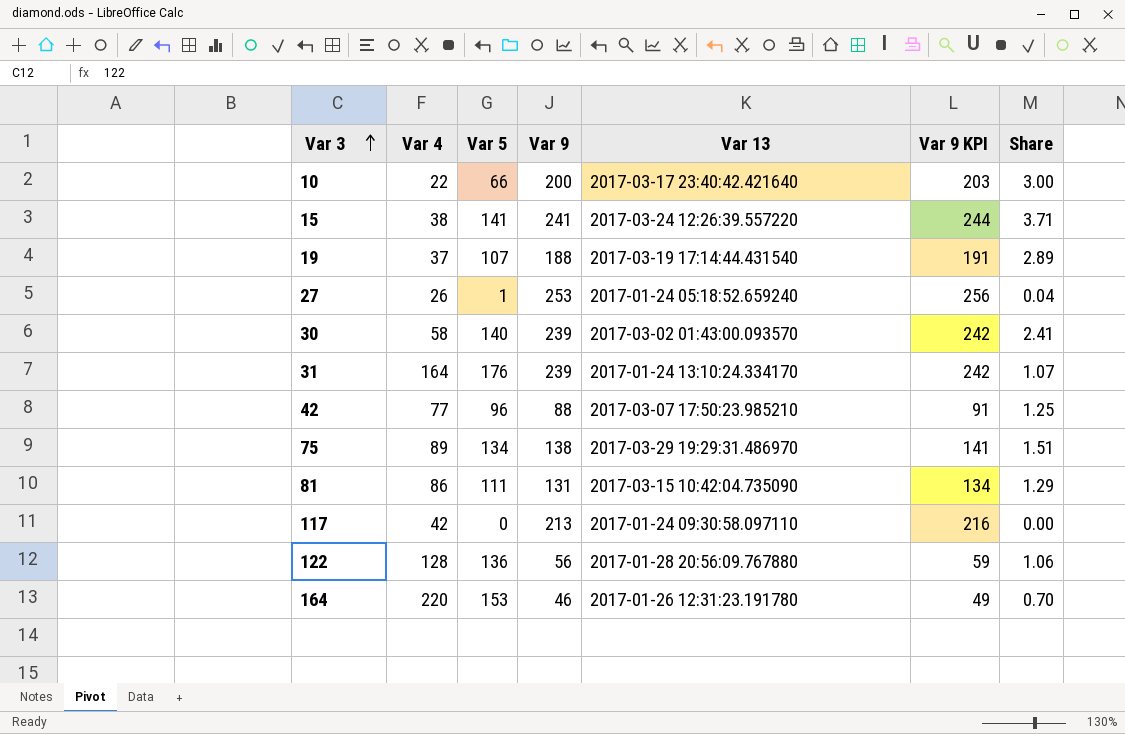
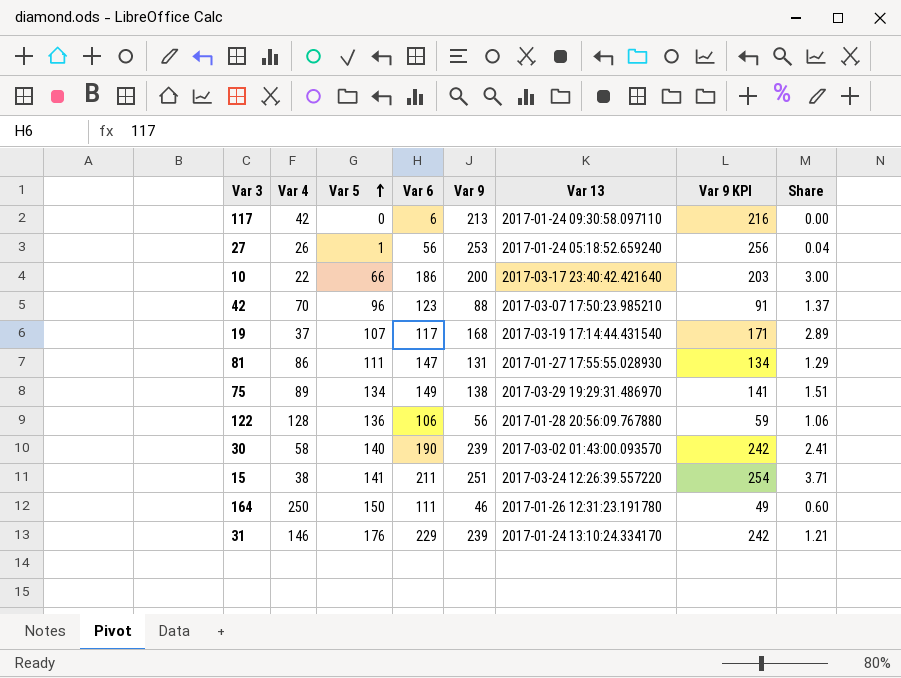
row order: Var 3 ascending -> Var 5 ascending
column Var 6 | position: none -> 4
42 | Var 4: 77 -> 70
42 | Share: 1.25 -> 1.37
19 | Var 9: 188 -> 168
19 | Var 9 KPI: 191 -> 171
81 | Var 13: 2017-03-15 10:42:04.735090 -> 2017-01-27 17:55:55.028930
15 | Var 9: 241 -> 251
15 | Var 9 KPI: 244 -> 254
164 | Var 4: 220 -> 250
164 | Var 5: 153 -> 150
164 | Share: 0.70 -> 0.60
31 | Var 4: 164 -> 146
31 | Share: 1.07 -> 1.21

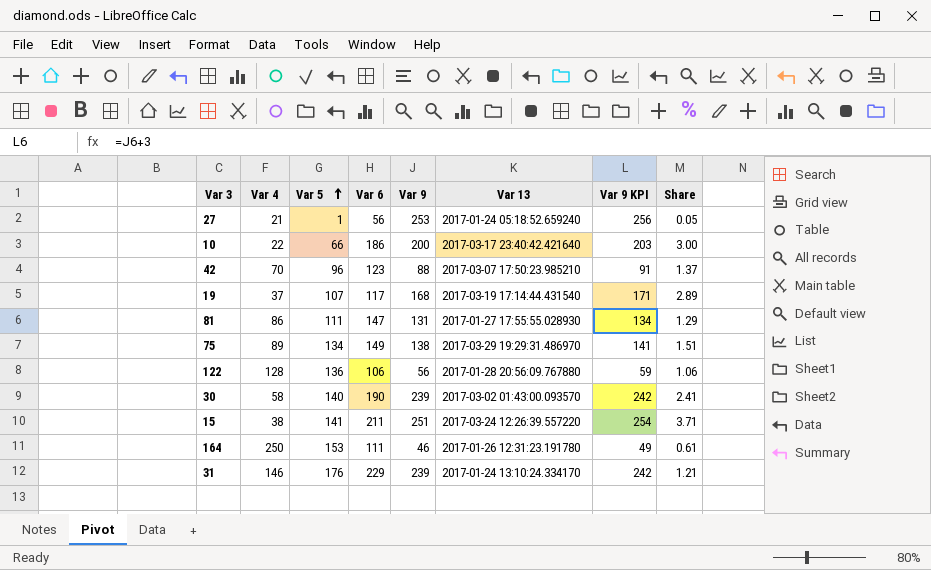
row 117: 42 | 0 | 6 | 213 | 2017-01-24 09:30:58.097110 | 216 | 0.00 -> none
27 | Var 4: 26 -> 21
27 | Share: 0.04 -> 0.05
164 | Var 5: 150 -> 153
164 | Share: 0.60 -> 0.61

